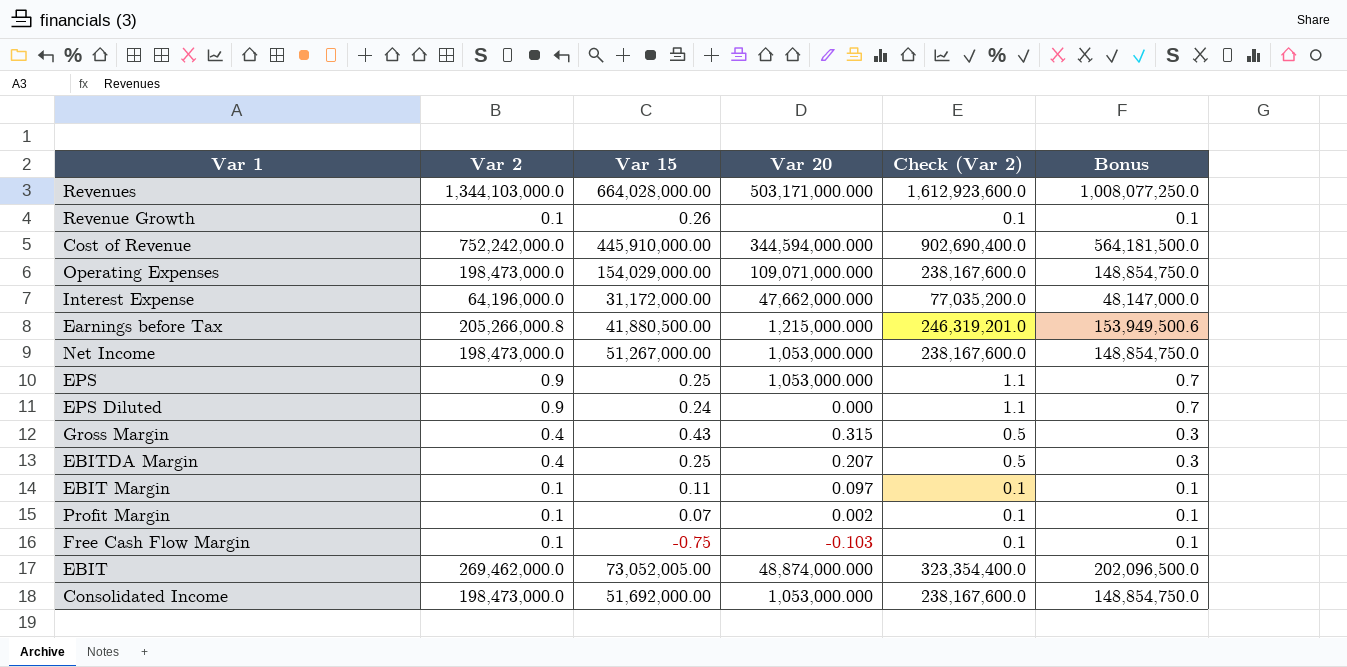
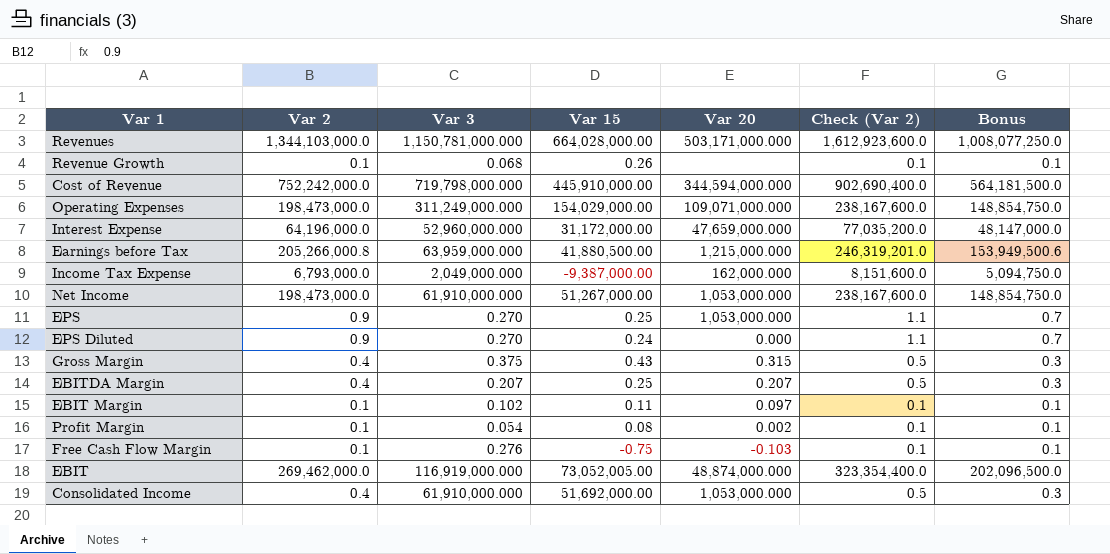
column Var 3 | position: none -> 3
Interest Expense | Var 20: 47,662,000.000 -> 47,659,000.000
row Income Tax Expense: none -> 6,793,000.0 | 2,049,000.000 | -9,387,000.00 | 162,000.000 | 8,151,600.0 | 5,094,750.0
Profit Margin | Var 15: 0.07 -> 0.08
Consolidated Income | Var 2: 198,473,000.0 -> 0.4
Consolidated Income | Check (Var 2): 238,167,600.0 -> 0.5
Consolidated Income | Bonus: 148,854,750.0 -> 0.3

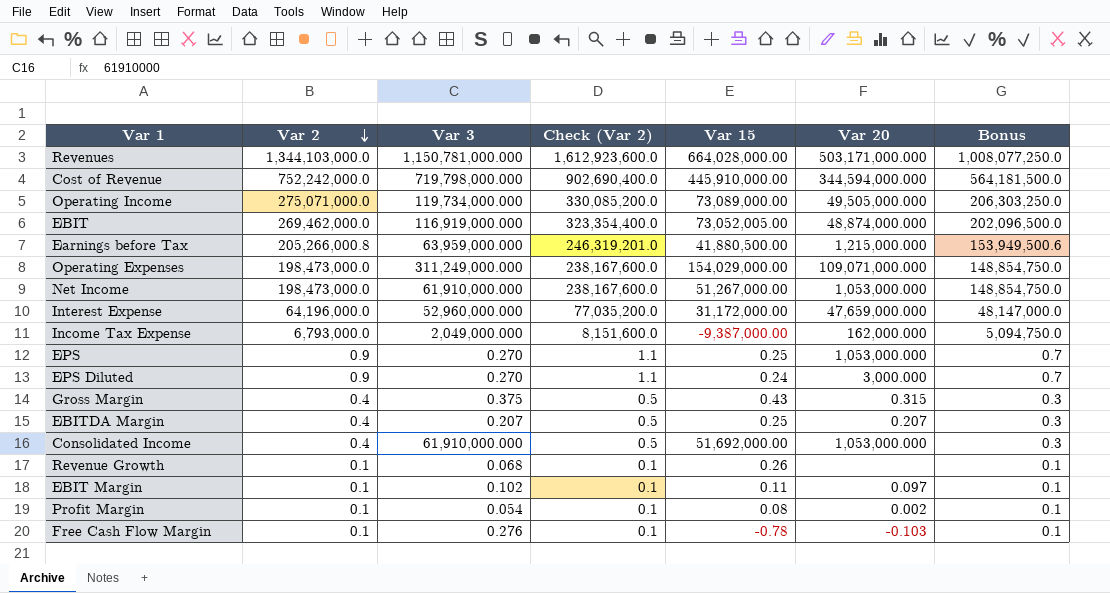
row order: none -> Var 2 descending
column Check (Var 2) | position: 6 -> 4
row Operating Income: none -> 275,071,000.0 | 119,734,000.000 | 330,085,200.0 | 73,089,000.00 | 49,505,000.000 | 206,303,250.0
EPS Diluted | Var 20: 0.000 -> 3,000.000
Free Cash Flow Margin | Var 15: -0.75 -> -0.78

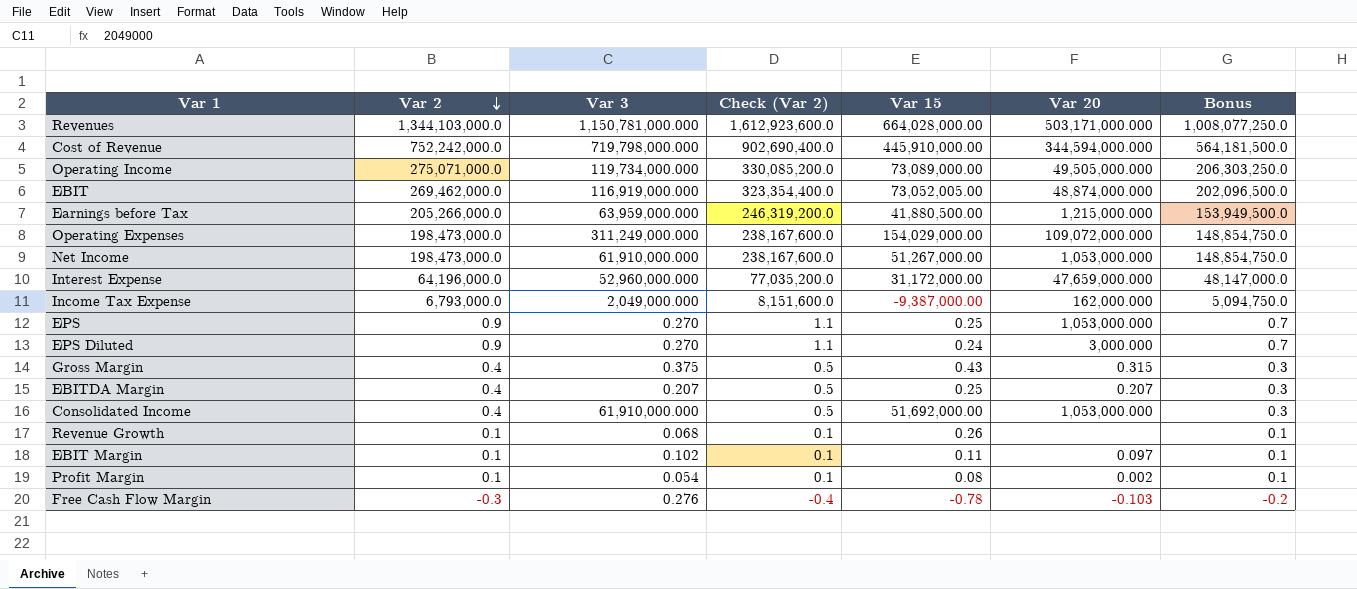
Earnings before Tax | Var 2: 205,266,000.8 -> 205,266,000.0
Earnings before Tax | Check (Var 2): 246,319,201.0 -> 246,319,200.0
Earnings before Tax | Bonus: 153,949,500.6 -> 153,949,500.0
Operating Expenses | Var 20: 109,071,000.000 -> 109,072,000.000
Free Cash Flow Margin | Var 2: 0.1 -> -0.3
Free Cash Flow Margin | Check (Var 2): 0.1 -> -0.4
Free Cash Flow Margin | Bonus: 0.1 -> -0.2

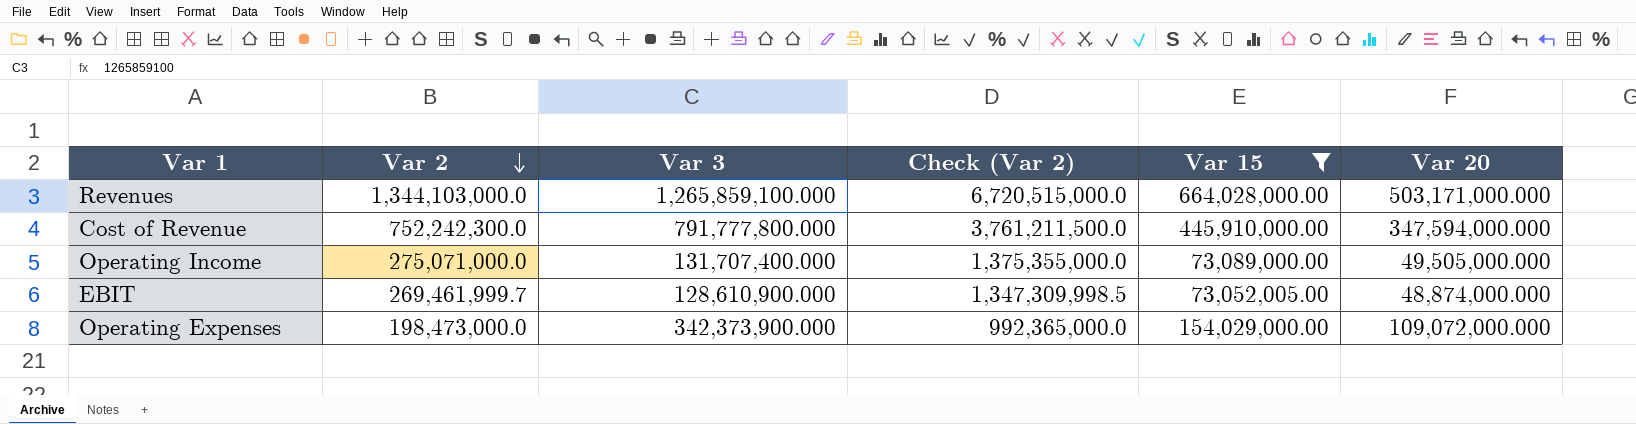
filter: none -> Var 15 >= 73,052,005.00
column Bonus | formula: [Var 2] * 0.75 -> none
column Check (Var 2) | formula: [Var 2] * 1.2 -> [Var 2] * 5
Revenues | Var 3: 1,150,781,000.000 -> 1,265,859,100.000
Cost of Revenue | Var 2: 752,242,000.0 -> 752,242,300.0
Cost of Revenue | Var 3: 719,798,000.000 -> 791,777,800.000
Cost of Revenue | Var 20: 344,594,000.000 -> 347,594,000.000
Operating Income | Var 3: 119,734,000.000 -> 131,707,400.000
EBIT | Var 2: 269,462,000.0 -> 269,461,999.7
EBIT | Var 3: 116,919,000.000 -> 128,610,900.000
Operating Expenses | Var 3: 311,249,000.000 -> 342,373,900.000

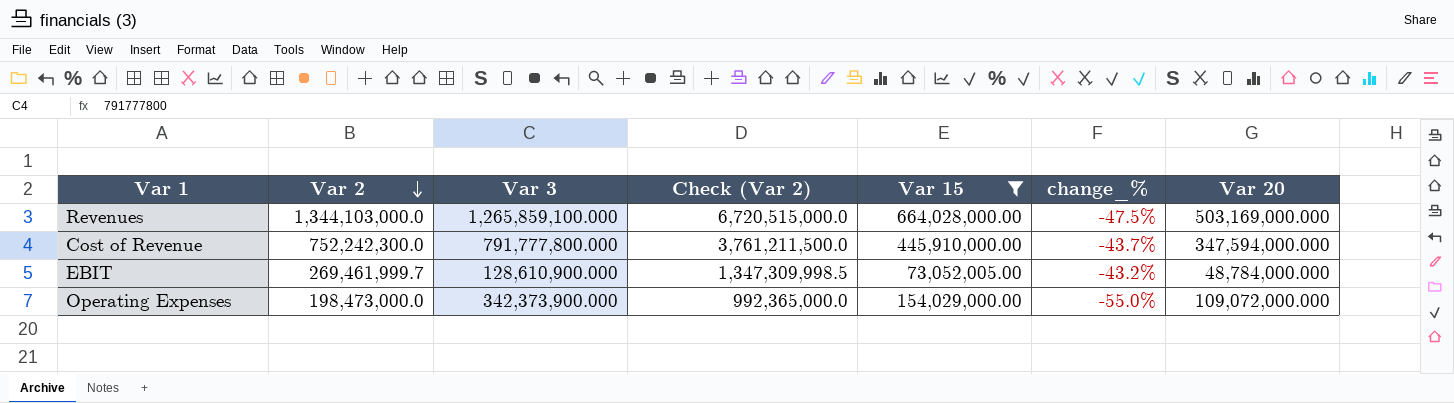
column change_% | formula: none -> ([Var 15] - [Var 3]) / [Var 3]
row Operating Income: 275,071,000.0 | 131,707,400.000 | 1,375,355,000.0 | 73,089,000.00 | 49,505,000.000 -> none
Revenues | Var 20: 503,171,000.000 -> 503,169,000.000
EBIT | Var 20: 48,874,000.000 -> 48,784,000.000

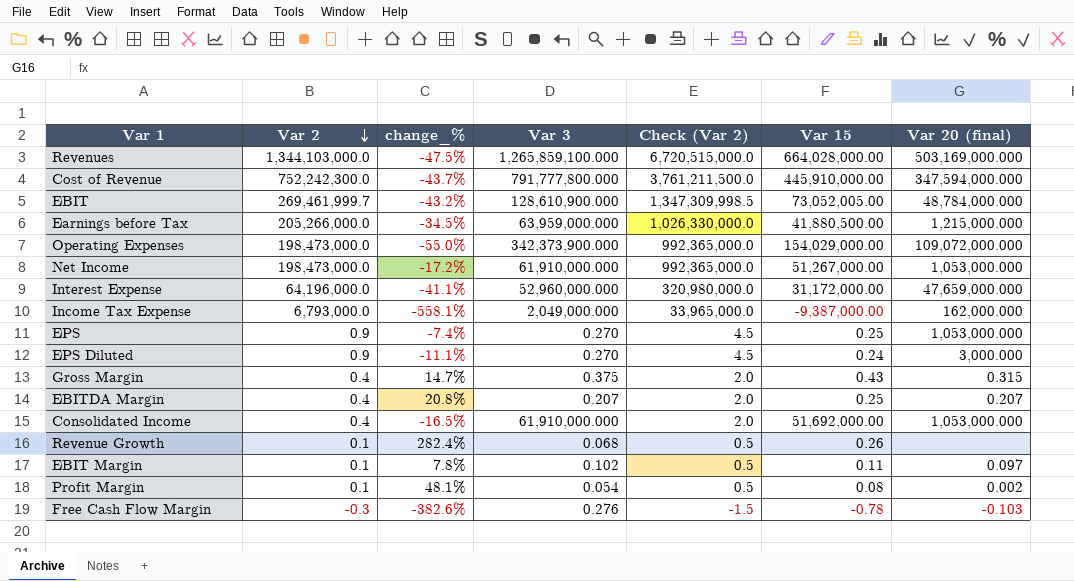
filter: Var 15 >= 73,052,005.00 -> none
column change_% | position: 6 -> 3
column name: Var 20 -> Var 20 (final)

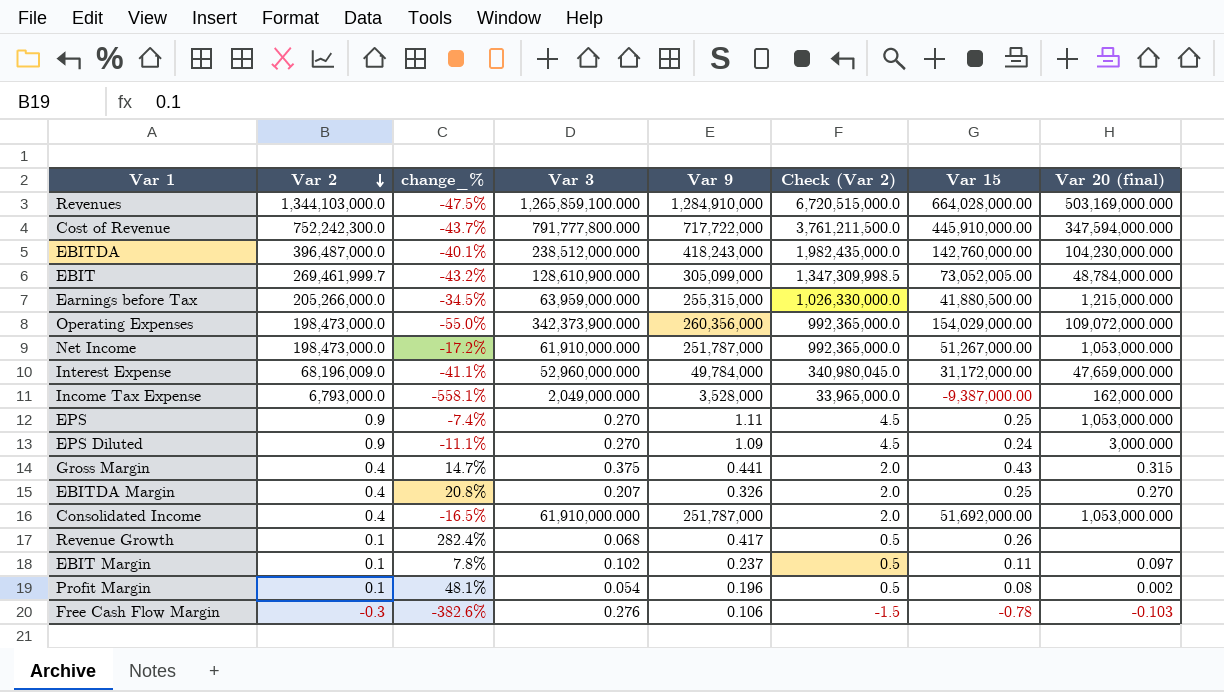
column Var 9 | position: none -> 5
row EBITDA: none -> 396,487,000.0 | -40.1% | 238,512,000.000 | 418,243,000 | 1,982,435,000.0 | 142,760,000.00 | 104,230,000.000
Interest Expense | Var 2: 64,196,000.0 -> 68,196,009.0
Interest Expense | Check (Var 2): 320,980,000.0 -> 340,980,045.0
EBITDA Margin | Var 20 (final): 0.207 -> 0.270

